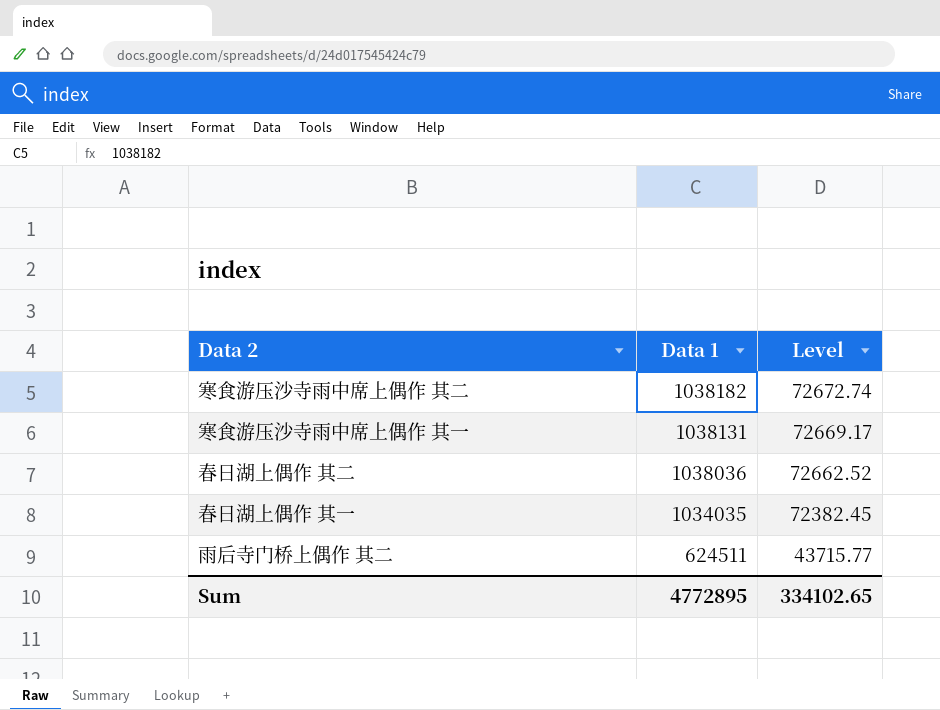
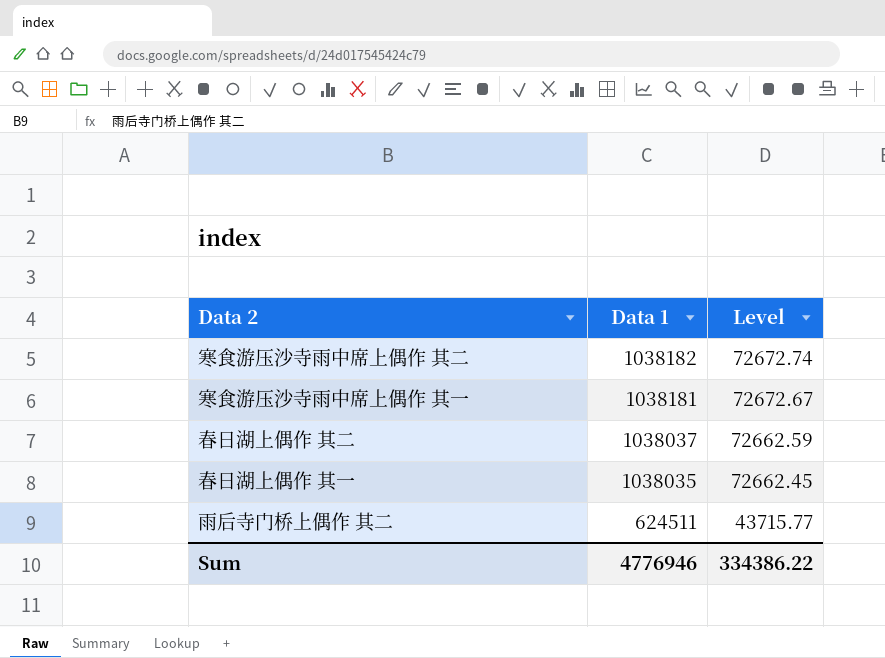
寒食游压沙寺雨中席上偶作 其一 | Data 1: 1038131 -> 1038181
寒食游压沙寺雨中席上偶作 其一 | Level: 72669.17 -> 72672.67
春日湖上偶作 其二 | Data 1: 1038036 -> 1038037
春日湖上偶作 其二 | Level: 72662.52 -> 72662.59
春日湖上偶作 其一 | Data 1: 1034035 -> 1038035
春日湖上偶作 其一 | Level: 72382.45 -> 72662.45
Sum | Data 1: 4772895 -> 4776946
Sum | Level: 334102.65 -> 334386.22

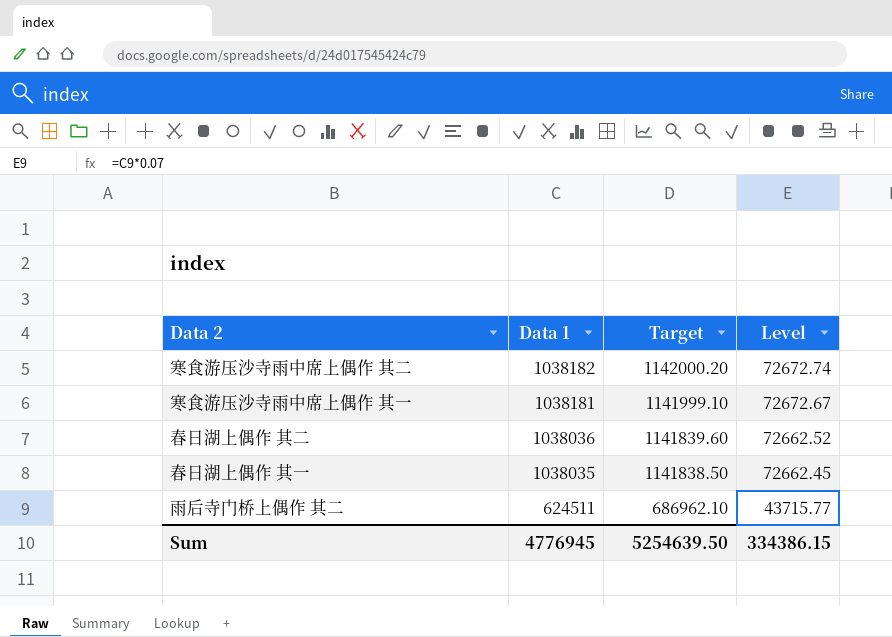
column Target | formula: none -> [Data 1] * 1.1
春日湖上偶作 其二 | Data 1: 1038037 -> 1038036
春日湖上偶作 其二 | Level: 72662.59 -> 72662.52
Sum | Data 1: 4776946 -> 4776945
Sum | Level: 334386.22 -> 334386.15

